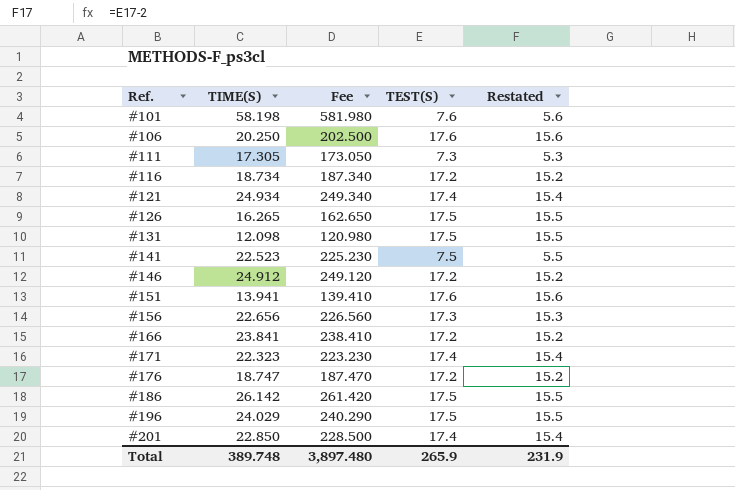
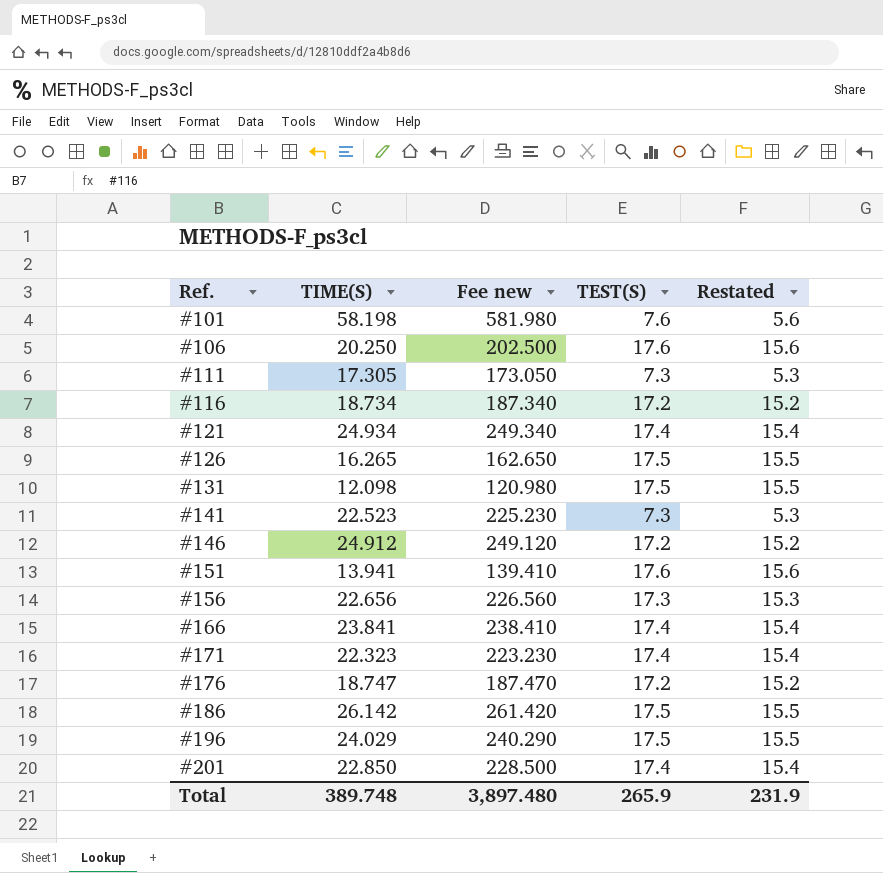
column name: Fee -> Fee new
#141 | TEST(S): 7.5 -> 7.3
#141 | Restated: 5.5 -> 5.3
#166 | TEST(S): 17.2 -> 17.4
#166 | Restated: 15.2 -> 15.4

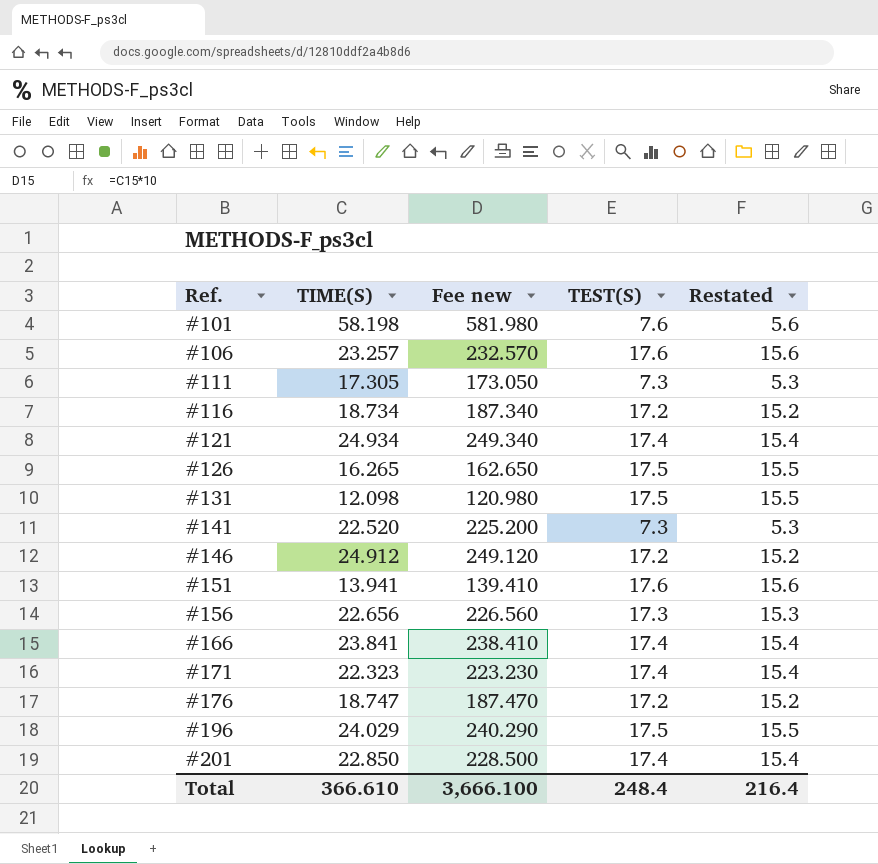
row #186: 26.142 | 261.420 | 17.5 | 15.5 -> none
#106 | TIME(S): 20.250 -> 23.257
#106 | Fee new: 202.500 -> 232.570
#141 | TIME(S): 22.523 -> 22.520
#141 | Fee new: 225.230 -> 225.200
Total | TIME(S): 389.748 -> 366.610
Total | Fee new: 3,897.480 -> 3,666.100
Total | TEST(S): 265.9 -> 248.4
Total | Restated: 231.9 -> 216.4

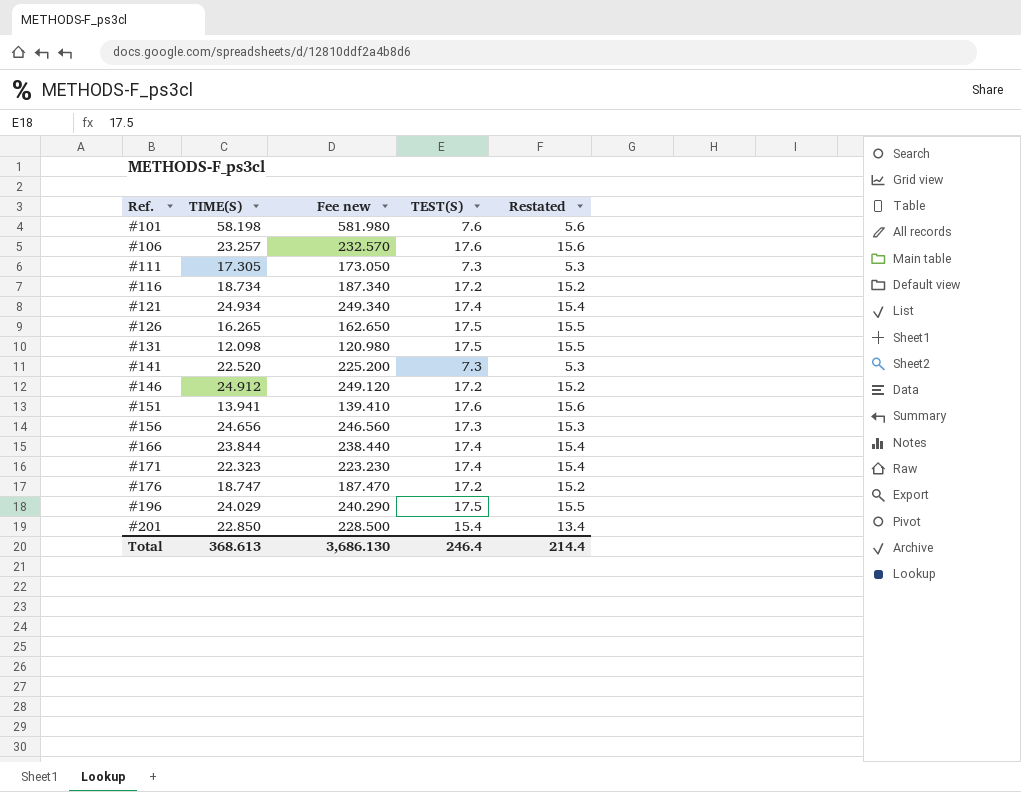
#156 | TIME(S): 22.656 -> 24.656
#156 | Fee new: 226.560 -> 246.560
#166 | TIME(S): 23.841 -> 23.844
#166 | Fee new: 238.410 -> 238.440
#201 | TEST(S): 17.4 -> 15.4
#201 | Restated: 15.4 -> 13.4
Total | TIME(S): 366.610 -> 368.613
Total | Fee new: 3,666.100 -> 3,686.130
Total | TEST(S): 248.4 -> 246.4
Total | Restated: 216.4 -> 214.4

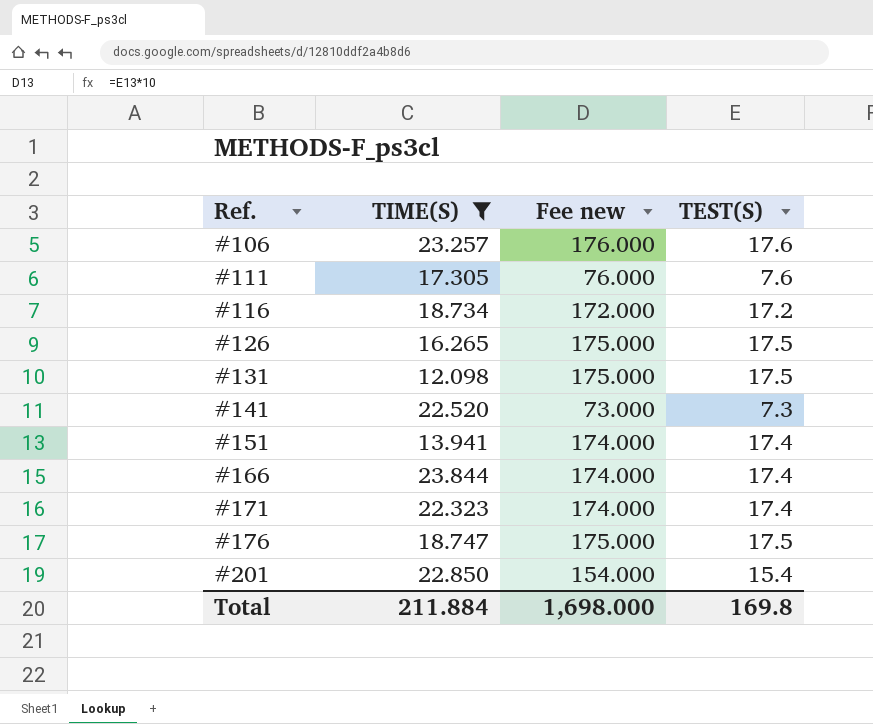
filter: none -> TIME(S) <= 23.844
column Restated | formula: [TEST(S)] - 2 -> none
column Fee new | formula: [TIME(S)] * 10 -> [TEST(S)] * 10
#111 | TEST(S): 7.3 -> 7.6
#151 | TEST(S): 17.6 -> 17.4
#176 | TEST(S): 17.2 -> 17.5
Total | TIME(S): 368.613 -> 211.884
Total | Fee new: 3,686.130 -> 1,698.000
Total | TEST(S): 246.4 -> 169.8

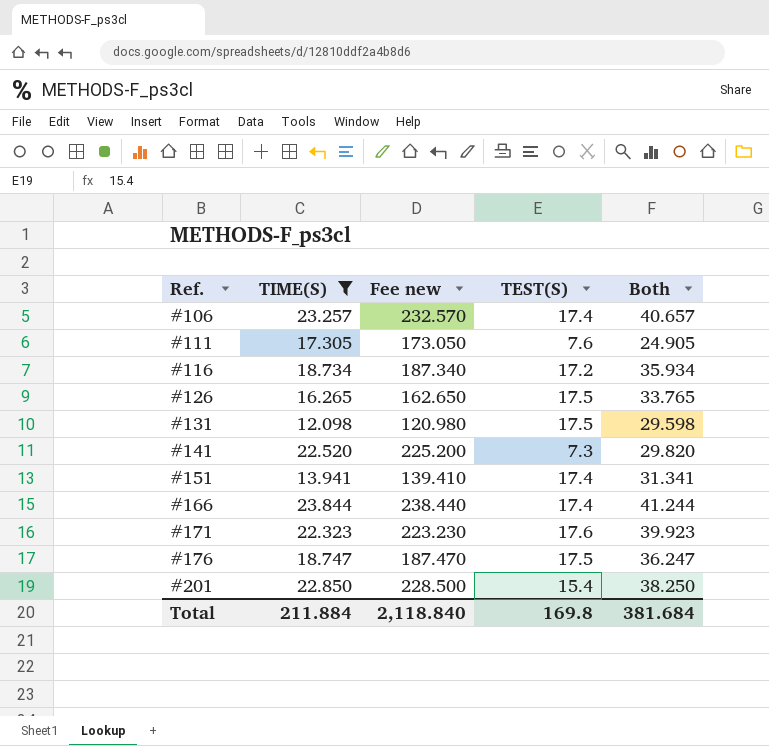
column Fee new | formula: [TEST(S)] * 10 -> [TIME(S)] * 10
column Both | formula: none -> [TIME(S)] + [TEST(S)]
#106 | TEST(S): 17.6 -> 17.4
#171 | TEST(S): 17.4 -> 17.6
Total | Fee new: 1,698.000 -> 2,118.840

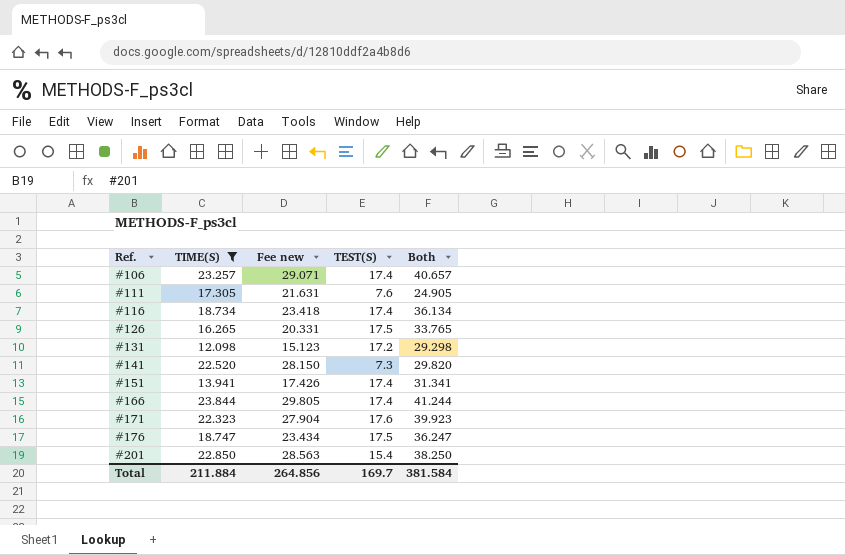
column Fee new | formula: [TIME(S)] * 10 -> [TIME(S)] * 1.25
#116 | TEST(S): 17.2 -> 17.4
#116 | Both: 35.934 -> 36.134
#131 | TEST(S): 17.5 -> 17.2
#131 | Both: 29.598 -> 29.298
Total | Fee new: 2,118.840 -> 264.856
Total | TEST(S): 169.8 -> 169.7
Total | Both: 381.684 -> 381.584

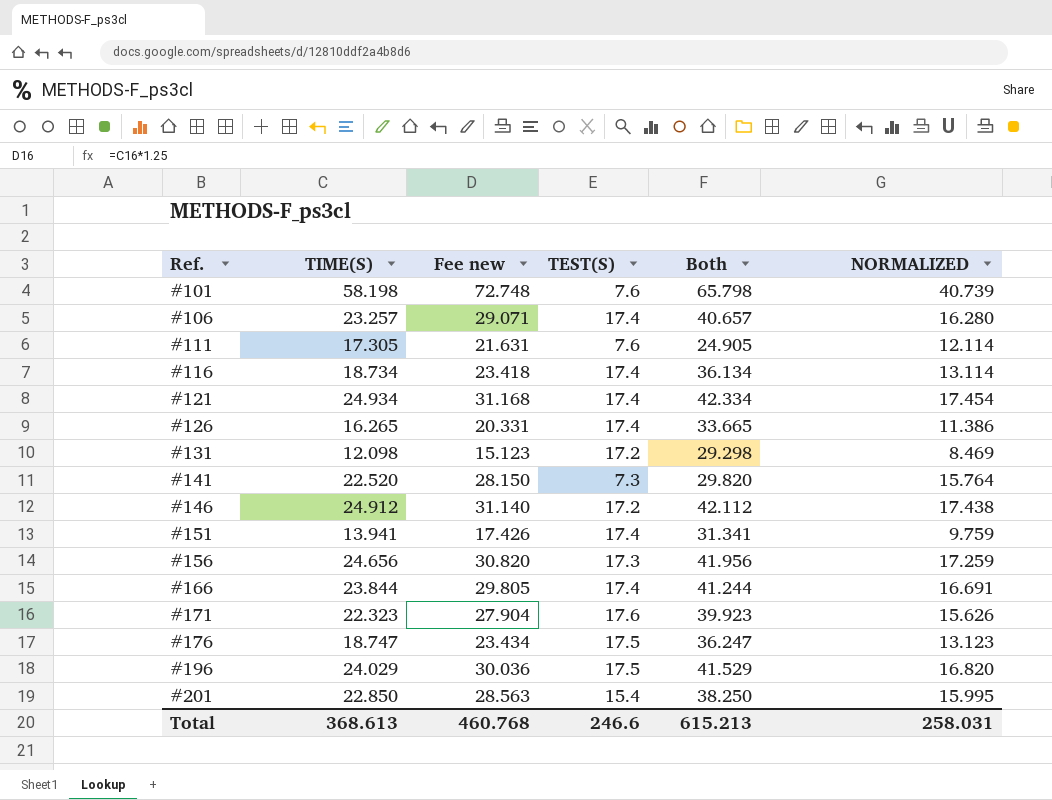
filter: TIME(S) <= 23.844 -> none
column NORMALIZED | formula: none -> [TIME(S)] * 0.7
#126 | TEST(S): 17.5 -> 17.4
#126 | Both: 33.765 -> 33.665
Total | TIME(S): 211.884 -> 368.613
Total | Fee new: 264.856 -> 460.768
Total | TEST(S): 169.7 -> 246.6
Total | Both: 381.584 -> 615.213

